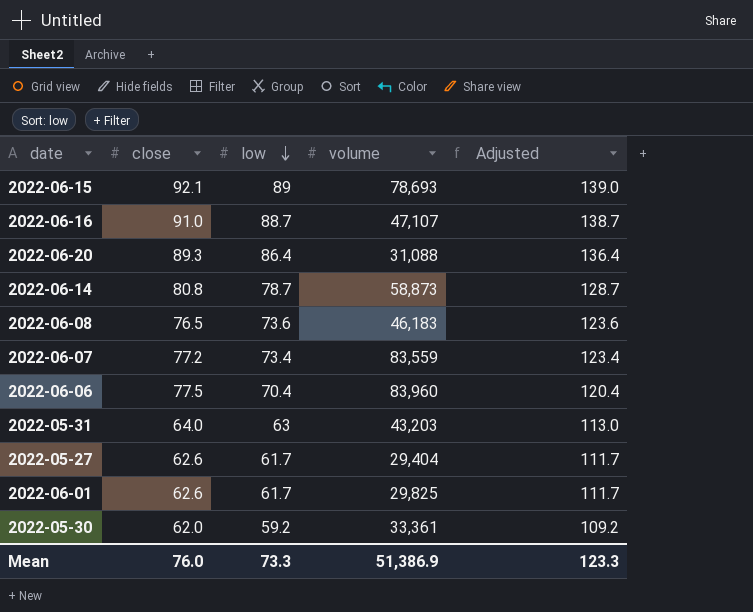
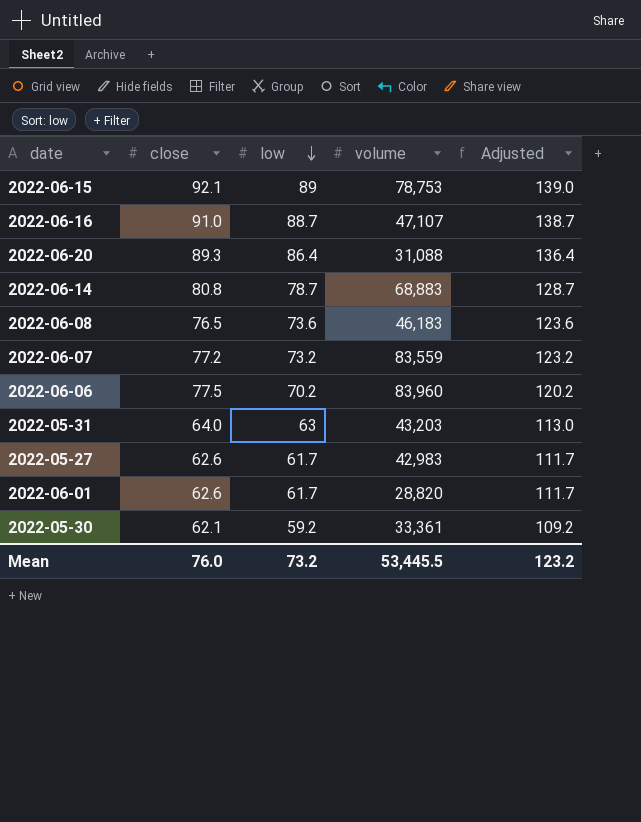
2022-06-15 | volume: 78,693 -> 78,753
2022-06-14 | volume: 58,873 -> 68,883
2022-06-07 | low: 73.4 -> 73.2
2022-06-07 | Adjusted: 123.4 -> 123.2
2022-06-06 | low: 70.4 -> 70.2
2022-06-06 | Adjusted: 120.4 -> 120.2
2022-05-27 | volume: 29,404 -> 42,983
2022-06-01 | volume: 29,825 -> 28,820
2022-05-30 | close: 62.0 -> 62.1
Mean | low: 73.3 -> 73.2
Mean | volume: 51,386.9 -> 53,445.5
Mean | Adjusted: 123.3 -> 123.2

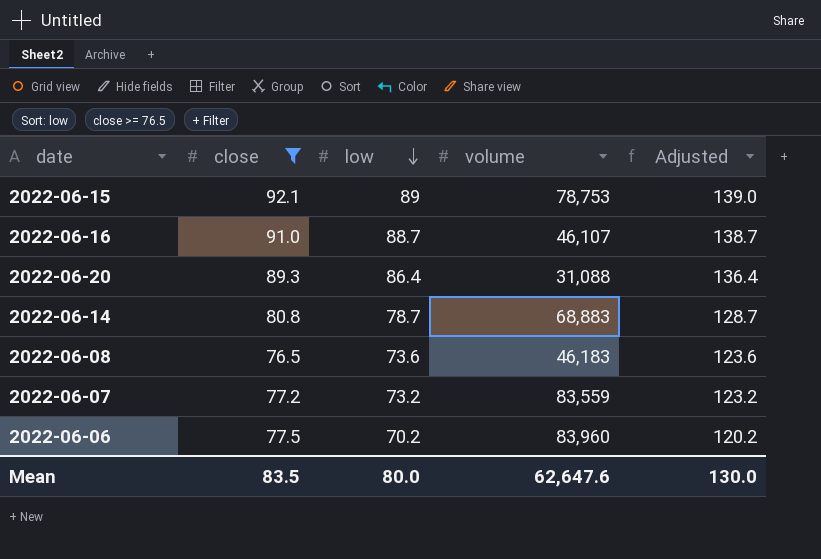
filter: none -> close >= 76.5
2022-06-16 | volume: 47,107 -> 46,107
Mean | close: 76.0 -> 83.5
Mean | low: 73.2 -> 80.0
Mean | volume: 53,445.5 -> 62,647.6
Mean | Adjusted: 123.2 -> 130.0

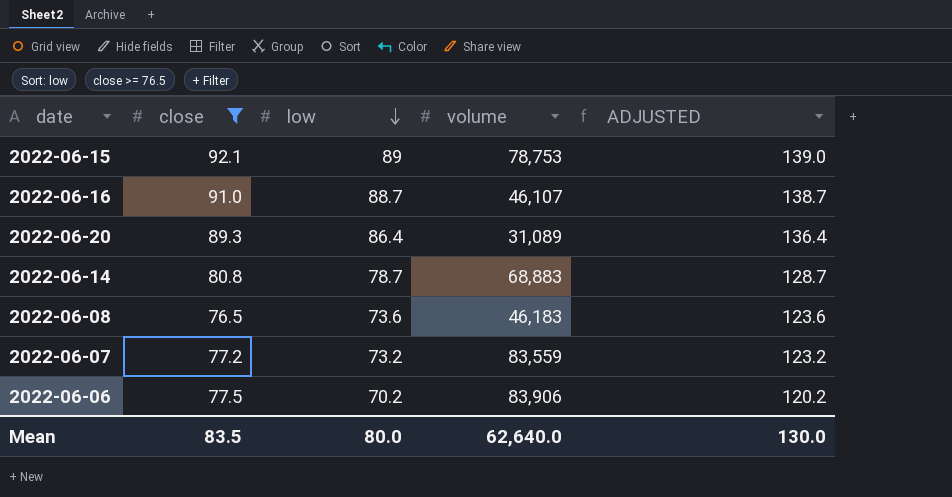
column name: Adjusted -> ADJUSTED
2022-06-20 | volume: 31,088 -> 31,089
2022-06-06 | volume: 83,960 -> 83,906
Mean | volume: 62,647.6 -> 62,640.0

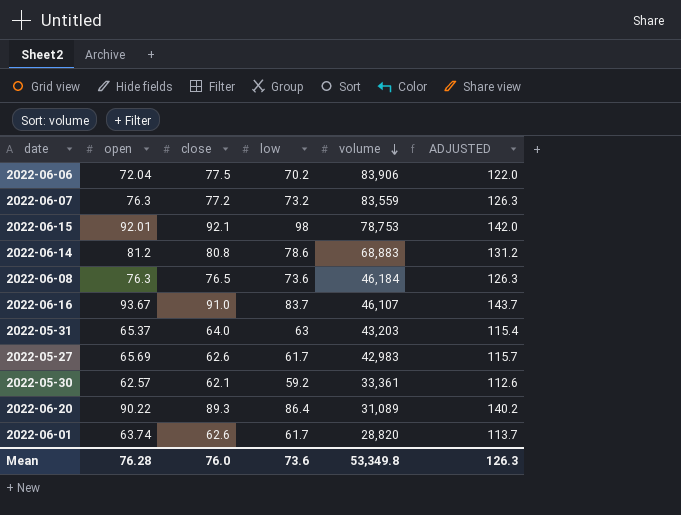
filter: close >= 76.5 -> none
row order: low descending -> volume descending
column open | position: none -> 2
column ADJUSTED | formula: [low] + 50 -> [open] + 50
2022-06-15 | low: 89 -> 98
2022-06-14 | low: 78.7 -> 78.6
2022-06-08 | volume: 46,183 -> 46,184
2022-06-16 | low: 88.7 -> 83.7
Mean | close: 83.5 -> 76.0
Mean | low: 80.0 -> 73.6
Mean | volume: 62,640.0 -> 53,349.8
Mean | ADJUSTED: 130.0 -> 126.3

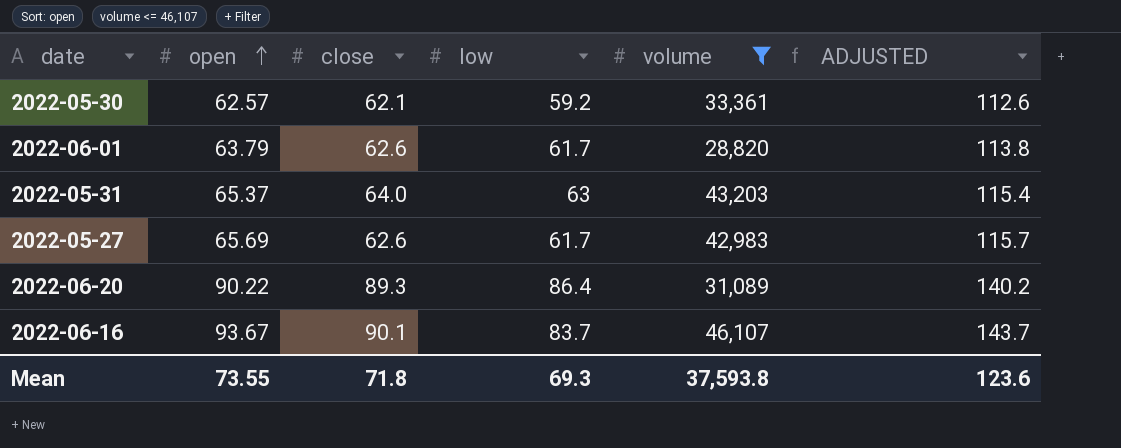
filter: none -> volume <= 46,107
row order: volume descending -> open ascending
2022-06-01 | open: 63.74 -> 63.79
2022-06-01 | ADJUSTED: 113.7 -> 113.8
2022-06-16 | close: 91.0 -> 90.1
Mean | open: 76.28 -> 73.55
Mean | close: 76.0 -> 71.8
Mean | low: 73.6 -> 69.3
Mean | volume: 53,349.8 -> 37,593.8
Mean | ADJUSTED: 126.3 -> 123.6

